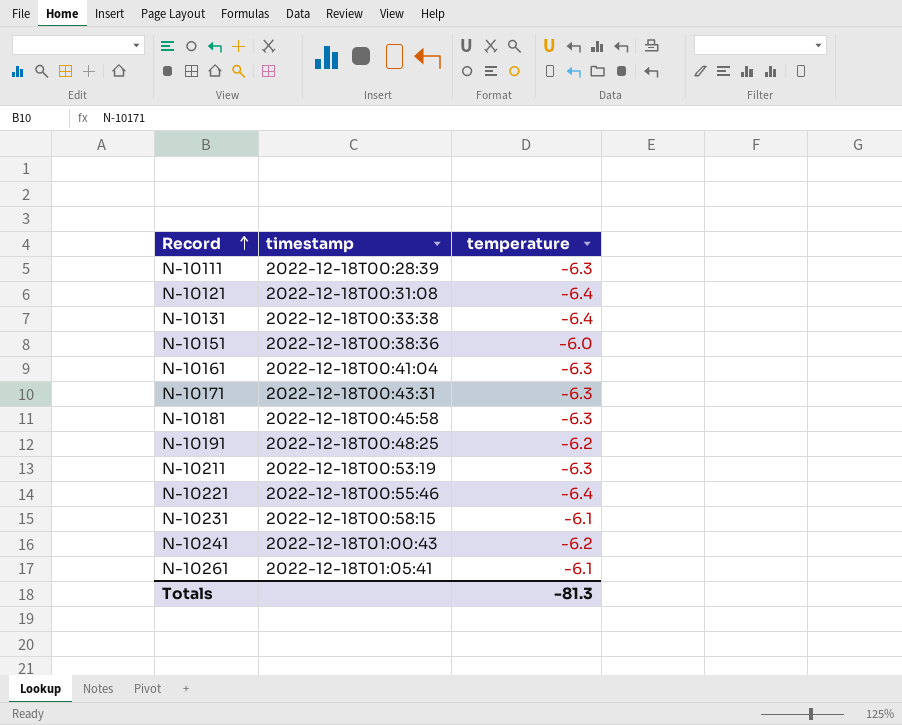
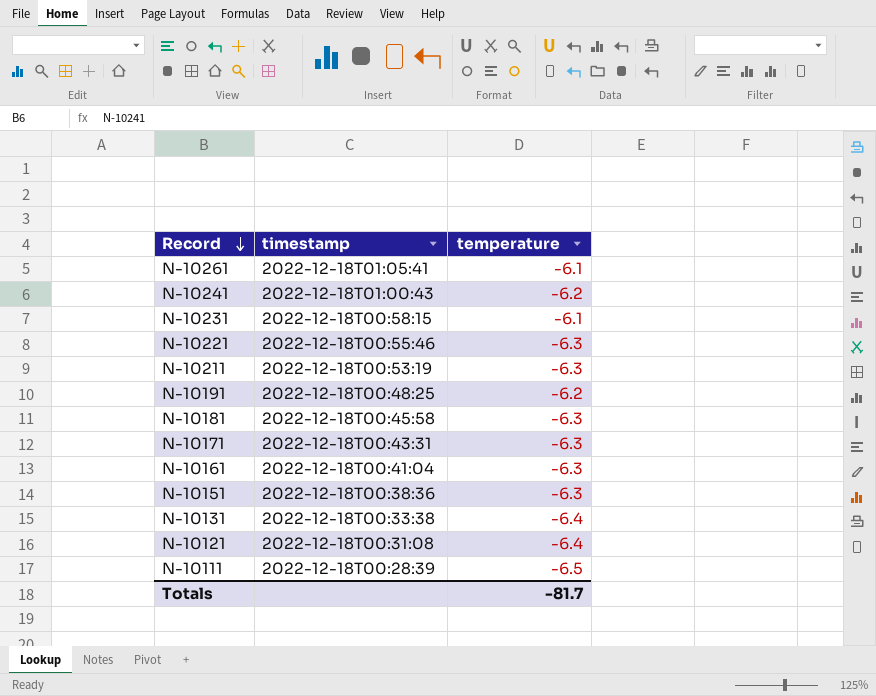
row order: Record ascending -> Record descending
N-10221 | temperature: -6.4 -> -6.3
N-10151 | temperature: -6.0 -> -6.3
N-10111 | temperature: -6.3 -> -6.5
Totals | temperature: -81.3 -> -81.7

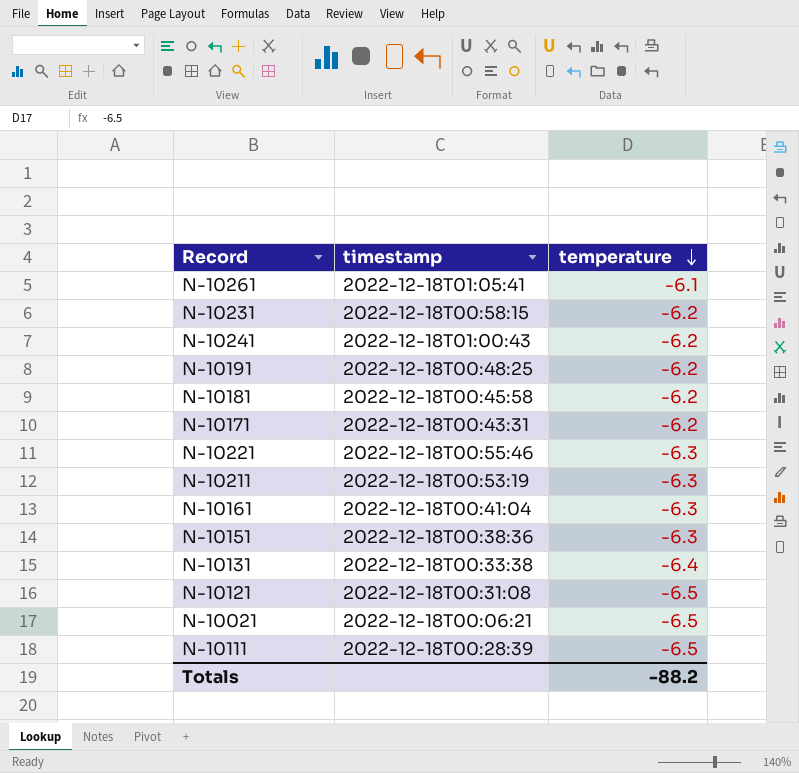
row order: Record descending -> temperature descending
N-10231 | temperature: -6.1 -> -6.2
N-10181 | temperature: -6.3 -> -6.2
N-10171 | temperature: -6.3 -> -6.2
N-10121 | temperature: -6.4 -> -6.5
row N-10021: none -> 2022-12-18T00:06:21 | -6.5
Totals | temperature: -81.7 -> -88.2

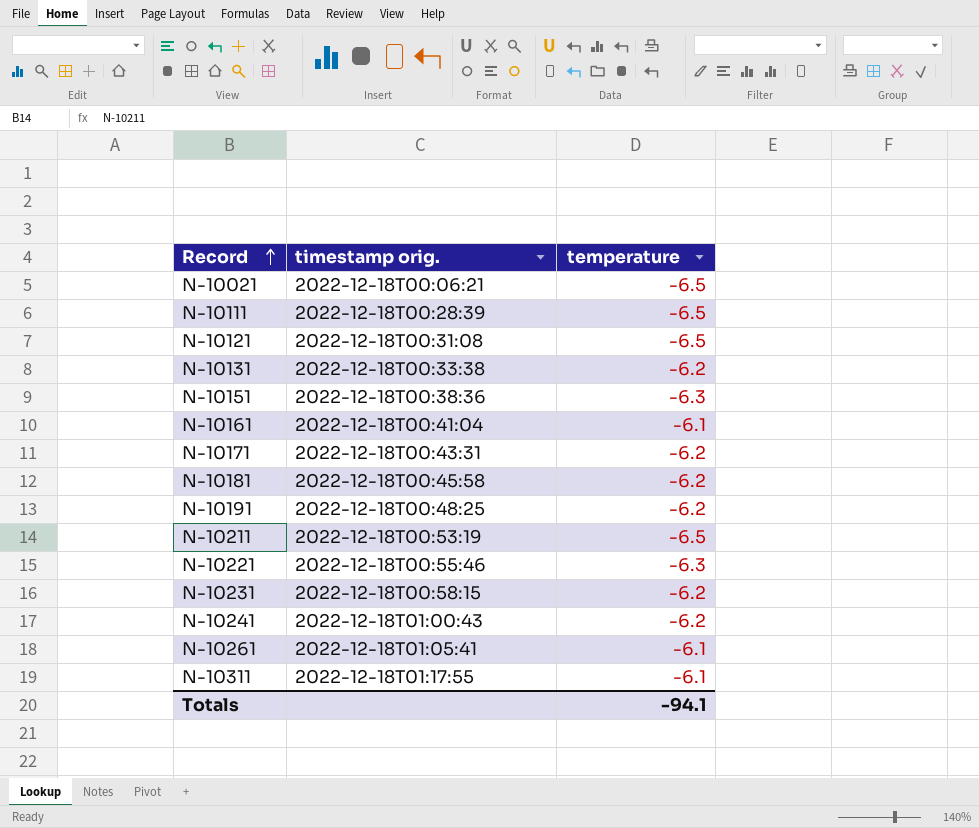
row order: temperature descending -> Record ascending
column name: timestamp -> timestamp orig.
N-10131 | temperature: -6.4 -> -6.2
N-10161 | temperature: -6.3 -> -6.1
N-10211 | temperature: -6.3 -> -6.5
row N-10311: none -> 2022-12-18T01:17:55 | -6.1
Totals | temperature: -88.2 -> -94.1

